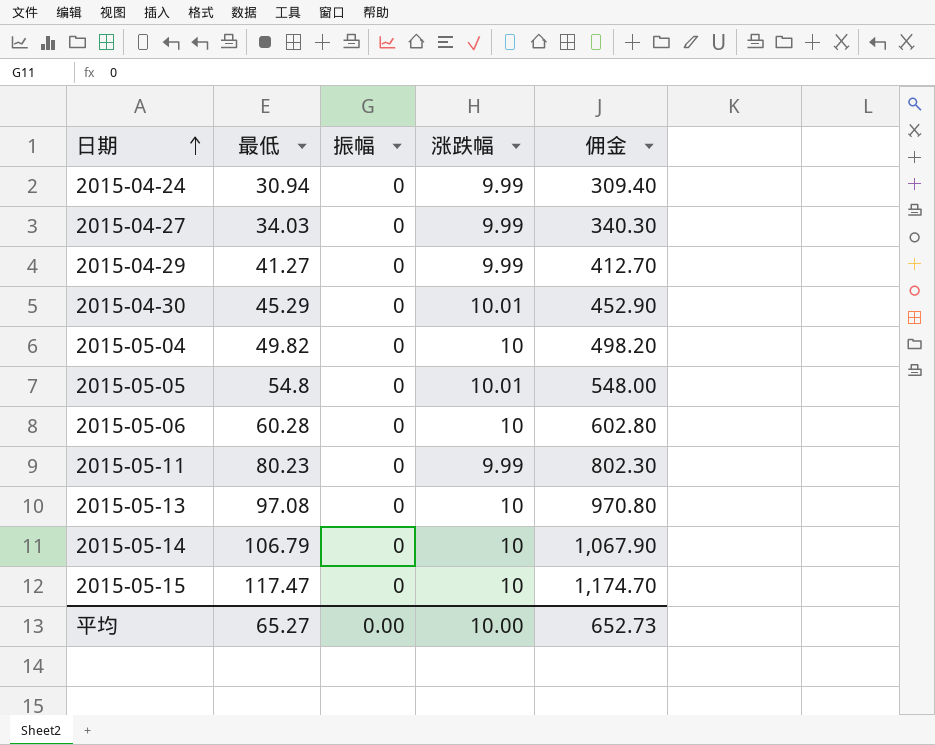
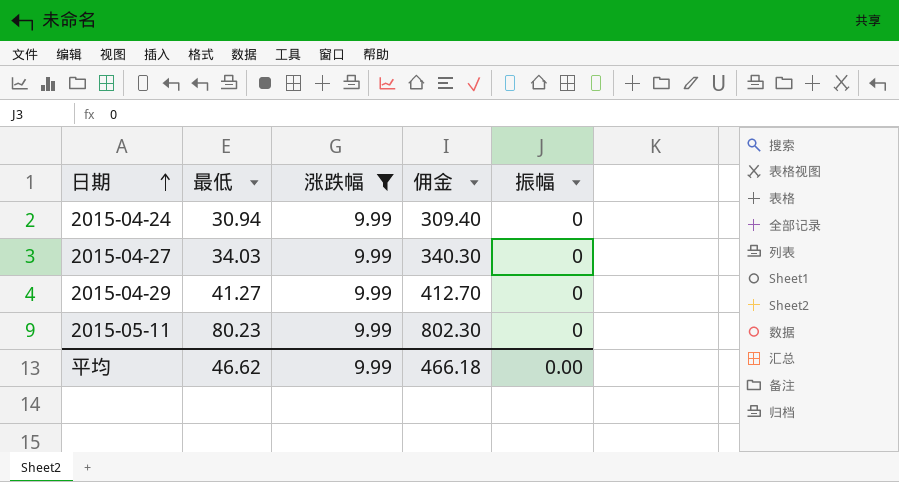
filter: none -> 涨跌幅 = 9.99
column 振幅 | position: 3 -> 5
平均 | 最低: 65.27 -> 46.62
平均 | 涨跌幅: 10.00 -> 9.99
平均 | 佣金: 652.73 -> 466.18

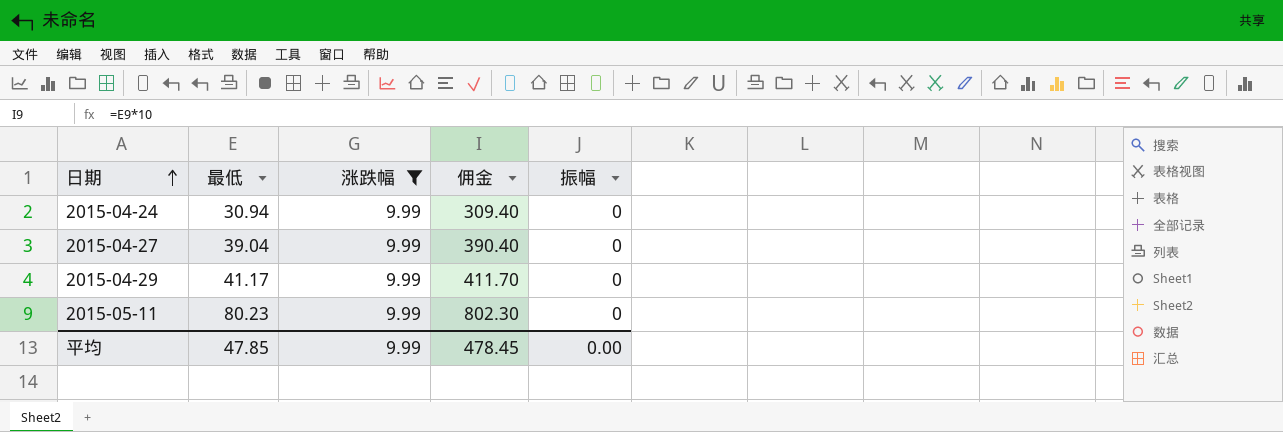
2015-04-27 | 最低: 34.03 -> 39.04
2015-04-27 | 佣金: 340.30 -> 390.40
2015-04-29 | 最低: 41.27 -> 41.17
2015-04-29 | 佣金: 412.70 -> 411.70
平均 | 最低: 46.62 -> 47.85
平均 | 佣金: 466.18 -> 478.45

